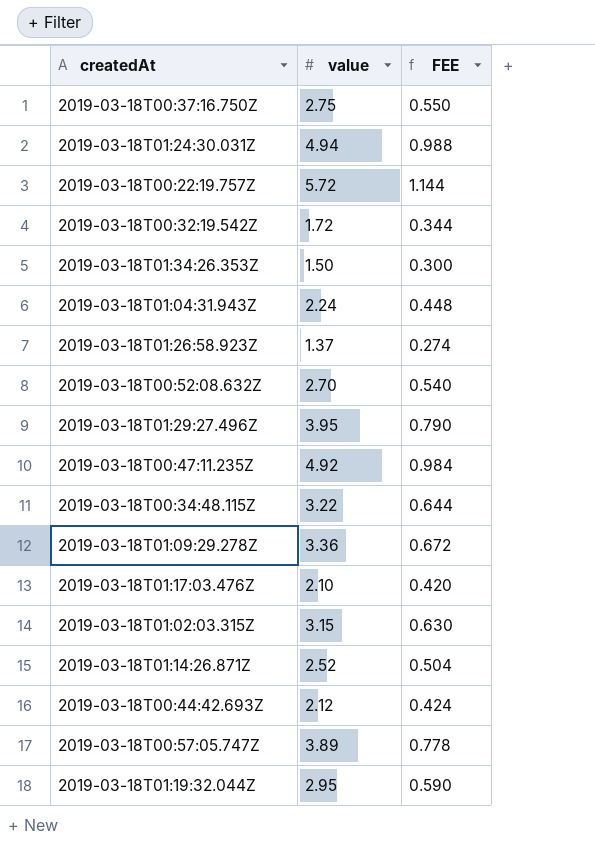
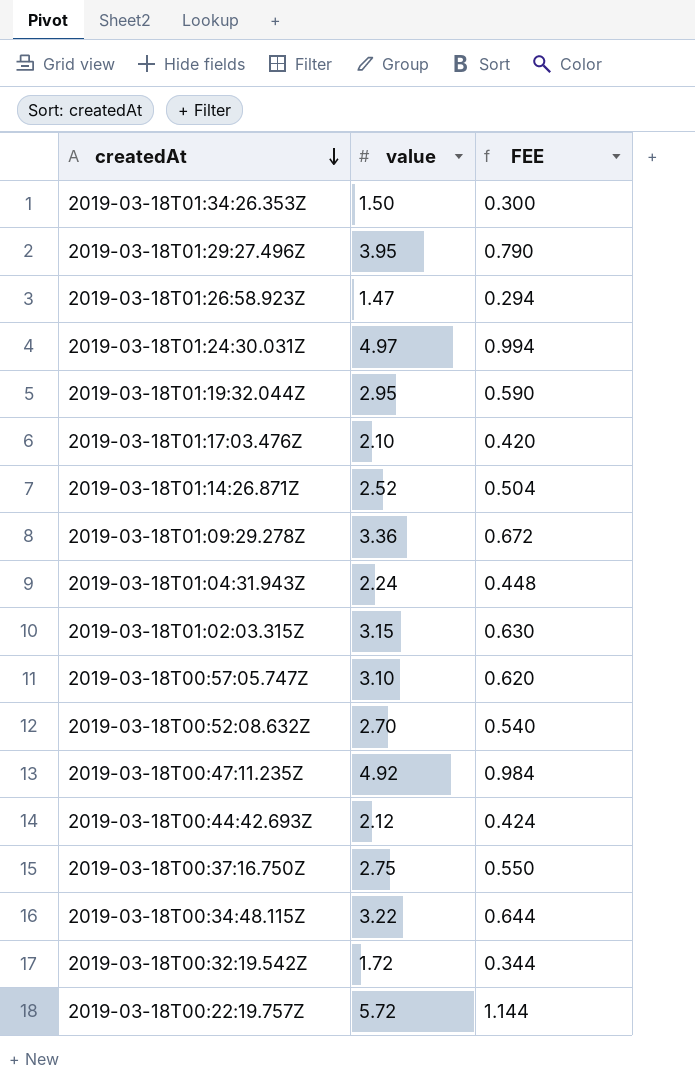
row order: none -> createdAt descending
2019-03-18T01:26:58.923Z | value: 1.37 -> 1.47
2019-03-18T01:26:58.923Z | FEE: 0.274 -> 0.294
2019-03-18T01:24:30.031Z | value: 4.94 -> 4.97
2019-03-18T01:24:30.031Z | FEE: 0.988 -> 0.994
2019-03-18T00:57:05.747Z | value: 3.89 -> 3.10
2019-03-18T00:57:05.747Z | FEE: 0.778 -> 0.620

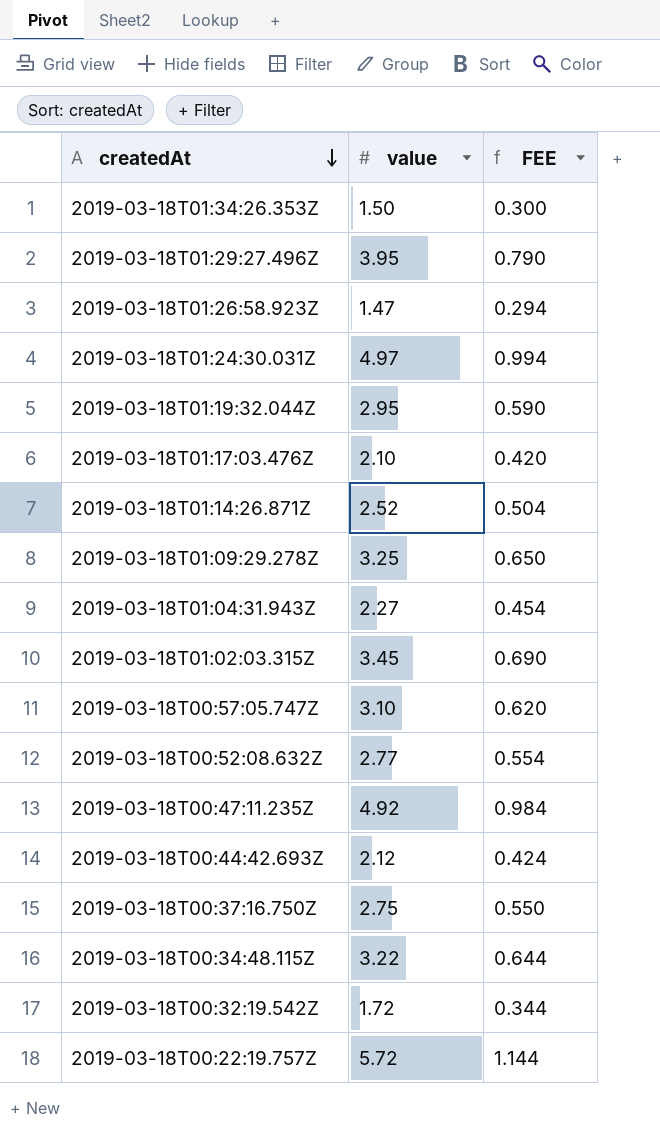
2019-03-18T01:09:29.278Z | value: 3.36 -> 3.25
2019-03-18T01:09:29.278Z | FEE: 0.672 -> 0.650
2019-03-18T01:04:31.943Z | value: 2.24 -> 2.27
2019-03-18T01:04:31.943Z | FEE: 0.448 -> 0.454
2019-03-18T01:02:03.315Z | value: 3.15 -> 3.45
2019-03-18T01:02:03.315Z | FEE: 0.630 -> 0.690
2019-03-18T00:52:08.632Z | value: 2.70 -> 2.77
2019-03-18T00:52:08.632Z | FEE: 0.540 -> 0.554

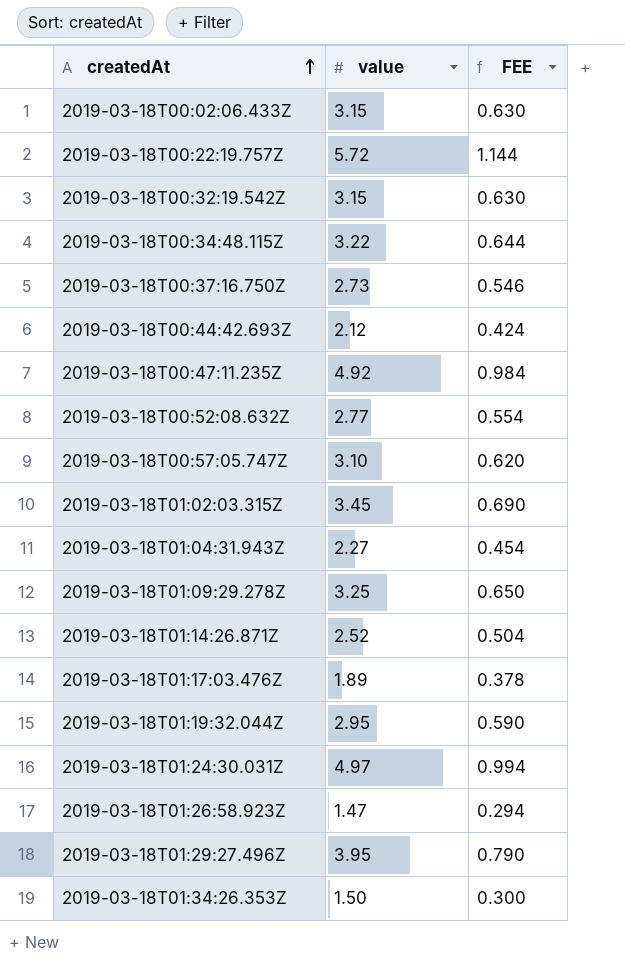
row order: createdAt descending -> createdAt ascending
row 2019-03-18T00:02:06.433Z: none -> 3.15 | 0.630
2019-03-18T00:32:19.542Z | value: 1.72 -> 3.15
2019-03-18T00:32:19.542Z | FEE: 0.344 -> 0.630
2019-03-18T00:37:16.750Z | value: 2.75 -> 2.73
2019-03-18T00:37:16.750Z | FEE: 0.550 -> 0.546
2019-03-18T01:17:03.476Z | value: 2.10 -> 1.89
2019-03-18T01:17:03.476Z | FEE: 0.420 -> 0.378

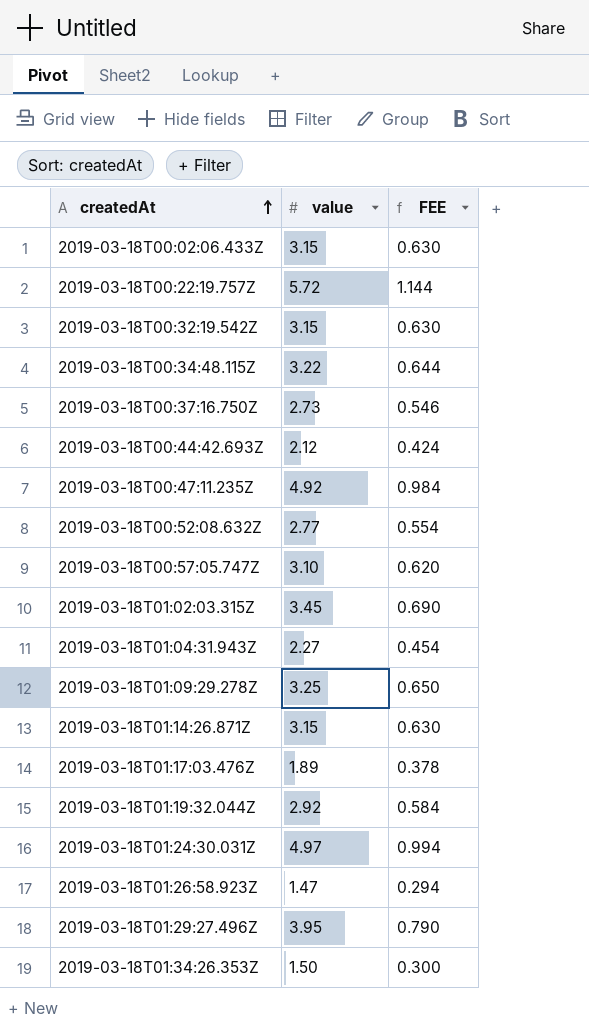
2019-03-18T01:14:26.871Z | value: 2.52 -> 3.15
2019-03-18T01:14:26.871Z | FEE: 0.504 -> 0.630
2019-03-18T01:19:32.044Z | value: 2.95 -> 2.92
2019-03-18T01:19:32.044Z | FEE: 0.590 -> 0.584

